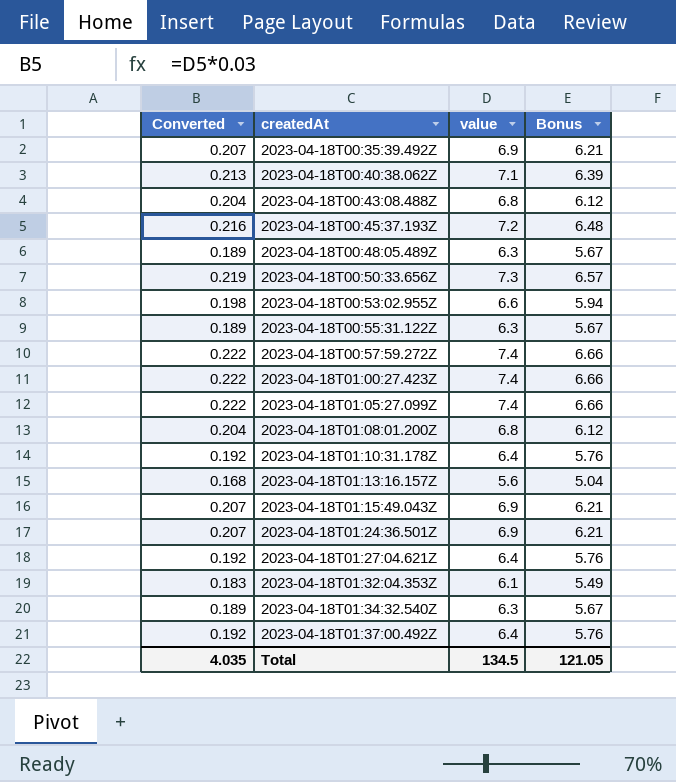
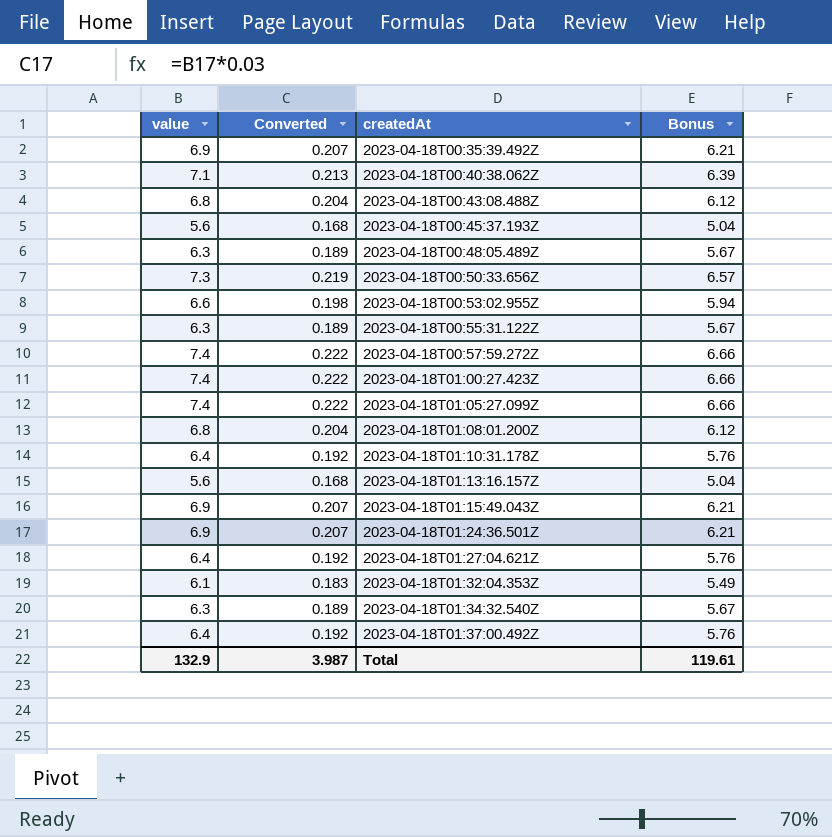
column value | position: 3 -> 1
2023-04-18T00:45:37.193Z | value: 7.2 -> 5.6
2023-04-18T00:45:37.193Z | Converted: 0.216 -> 0.168
2023-04-18T00:45:37.193Z | Bonus: 6.48 -> 5.04
Total | value: 134.5 -> 132.9
Total | Converted: 4.035 -> 3.987
Total | Bonus: 121.05 -> 119.61

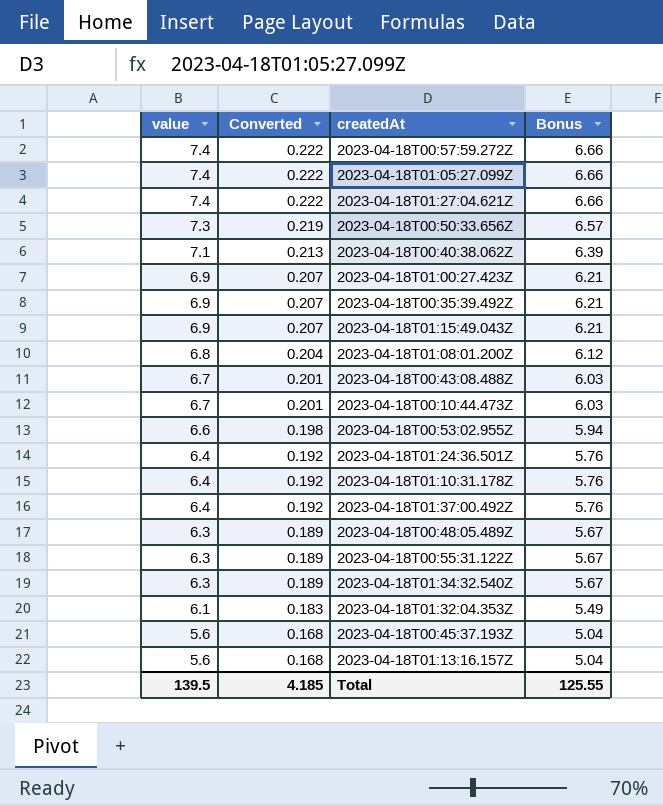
row order: createdAt ascending -> value descending
2023-04-18T01:27:04.621Z | value: 6.4 -> 7.4
2023-04-18T01:27:04.621Z | Converted: 0.192 -> 0.222
2023-04-18T01:27:04.621Z | Bonus: 5.76 -> 6.66
2023-04-18T01:00:27.423Z | value: 7.4 -> 6.9
2023-04-18T01:00:27.423Z | Converted: 0.222 -> 0.207
2023-04-18T01:00:27.423Z | Bonus: 6.66 -> 6.21
2023-04-18T00:43:08.488Z | value: 6.8 -> 6.7
2023-04-18T00:43:08.488Z | Converted: 0.204 -> 0.201
2023-04-18T00:43:08.488Z | Bonus: 6.12 -> 6.03
row 2023-04-18T00:10:44.473Z: none -> 6.7 | 0.201 | 6.03
2023-04-18T01:24:36.501Z | value: 6.9 -> 6.4
2023-04-18T01:24:36.501Z | Converted: 0.207 -> 0.192
2023-04-18T01:24:36.501Z | Bonus: 6.21 -> 5.76
Total | value: 132.9 -> 139.5
Total | Converted: 3.987 -> 4.185
Total | Bonus: 119.61 -> 125.55

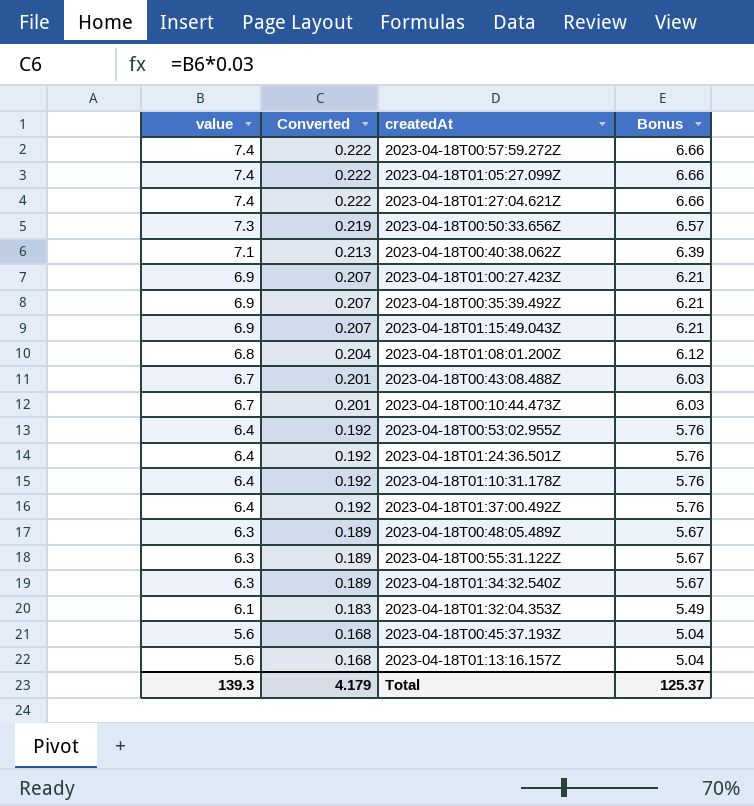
2023-04-18T00:53:02.955Z | value: 6.6 -> 6.4
2023-04-18T00:53:02.955Z | Converted: 0.198 -> 0.192
2023-04-18T00:53:02.955Z | Bonus: 5.94 -> 5.76
Total | value: 139.5 -> 139.3
Total | Converted: 4.185 -> 4.179
Total | Bonus: 125.55 -> 125.37

